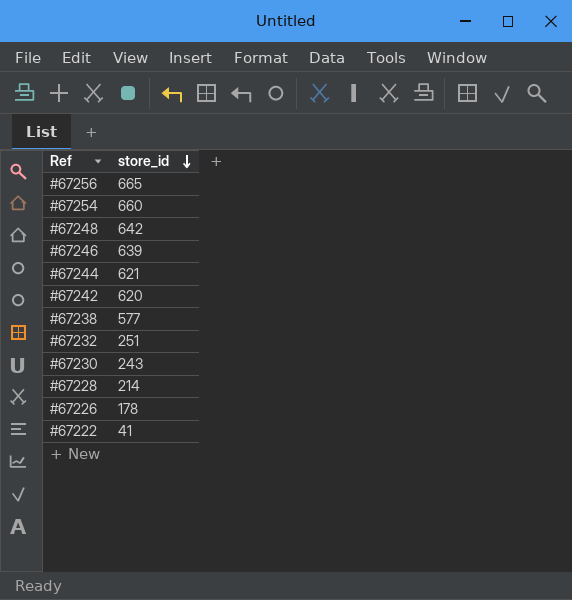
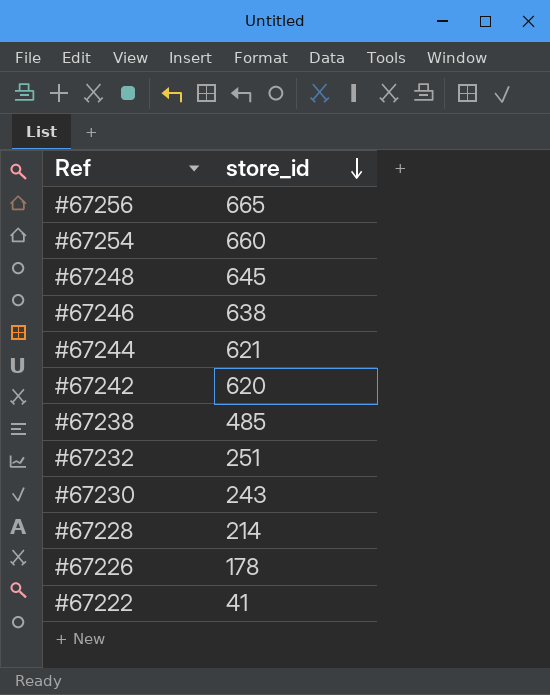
#67248 | store_id: 642 -> 645
#67246 | store_id: 639 -> 638
#67238 | store_id: 577 -> 485

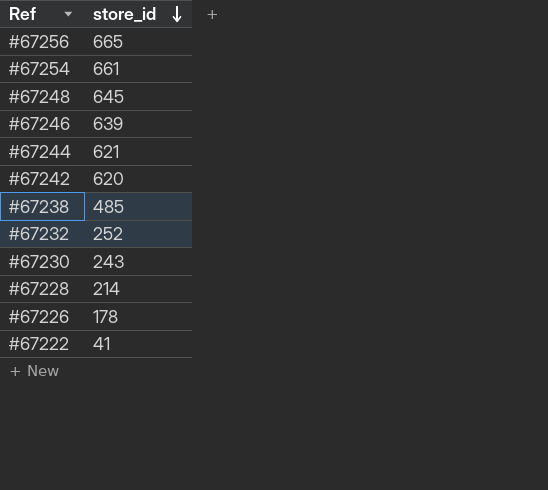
#67254 | store_id: 660 -> 661
#67246 | store_id: 638 -> 639
#67232 | store_id: 251 -> 252

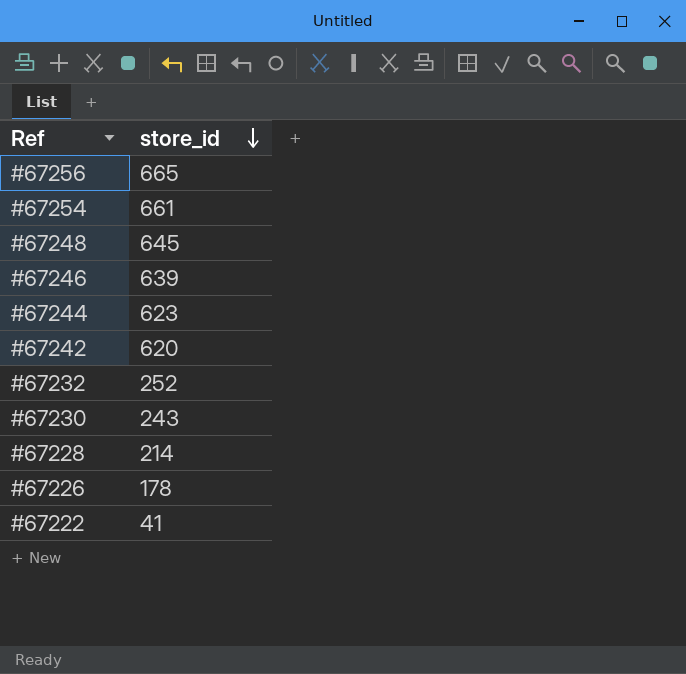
row #67238: 485 -> none
#67244 | store_id: 621 -> 623

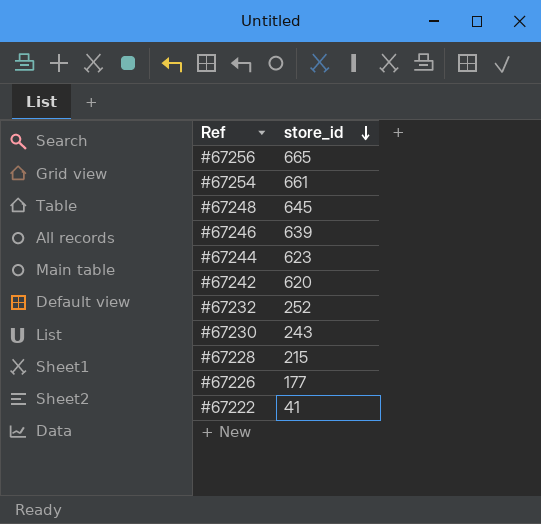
#67228 | store_id: 214 -> 215
#67226 | store_id: 178 -> 177

